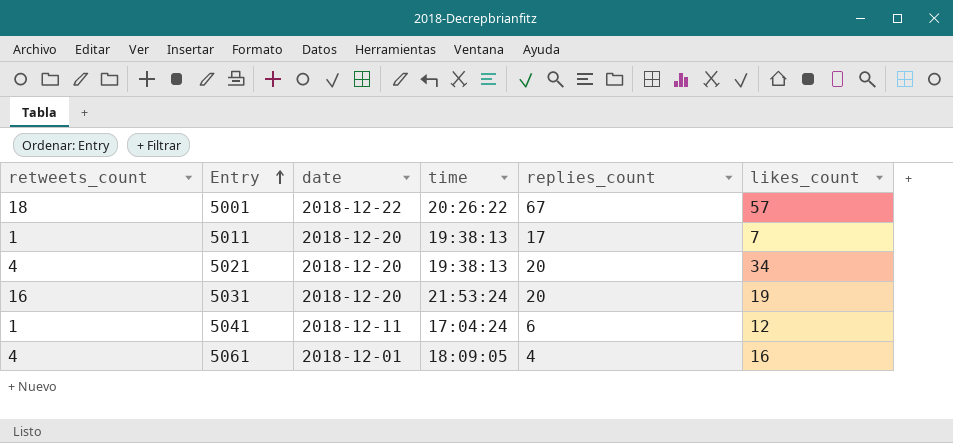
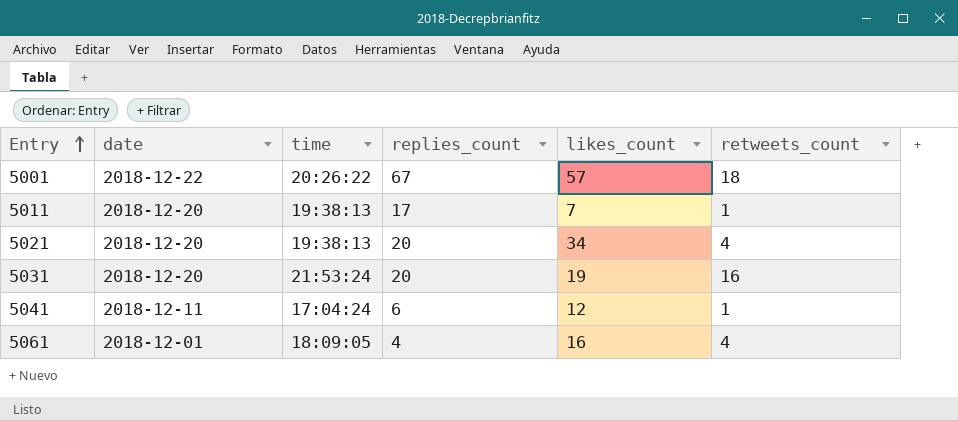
column retweets_count | position: 1 -> 6

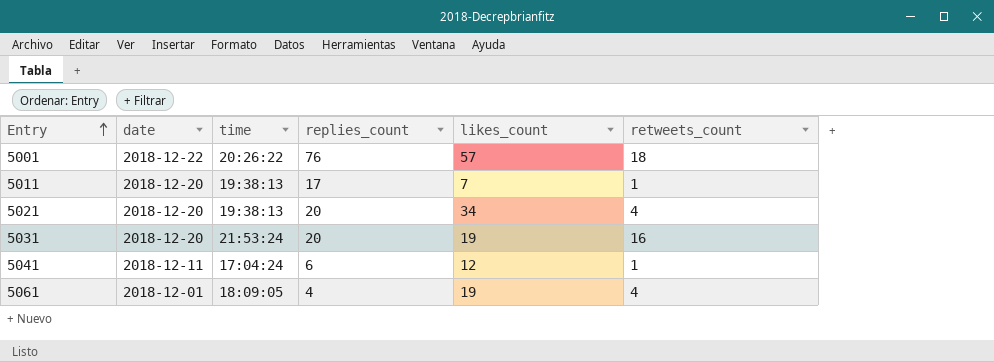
5001 | replies_count: 67 -> 76
5061 | likes_count: 16 -> 19

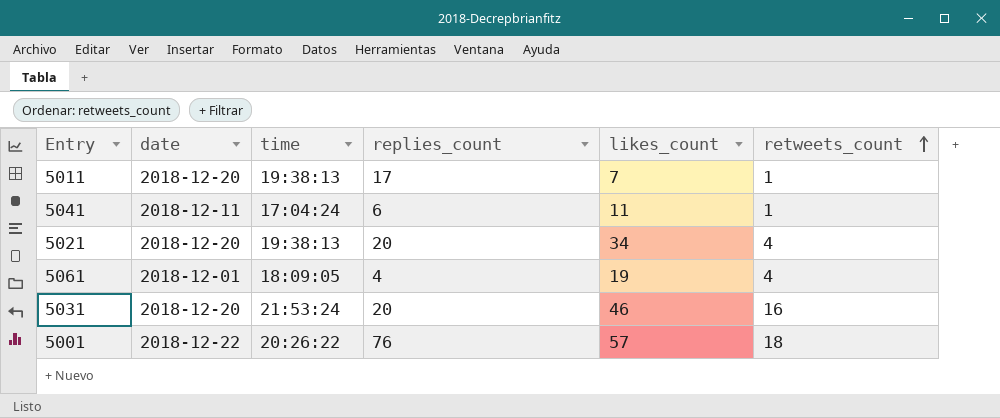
row order: Entry ascending -> retweets_count ascending
5041 | likes_count: 12 -> 11
5031 | likes_count: 19 -> 46

